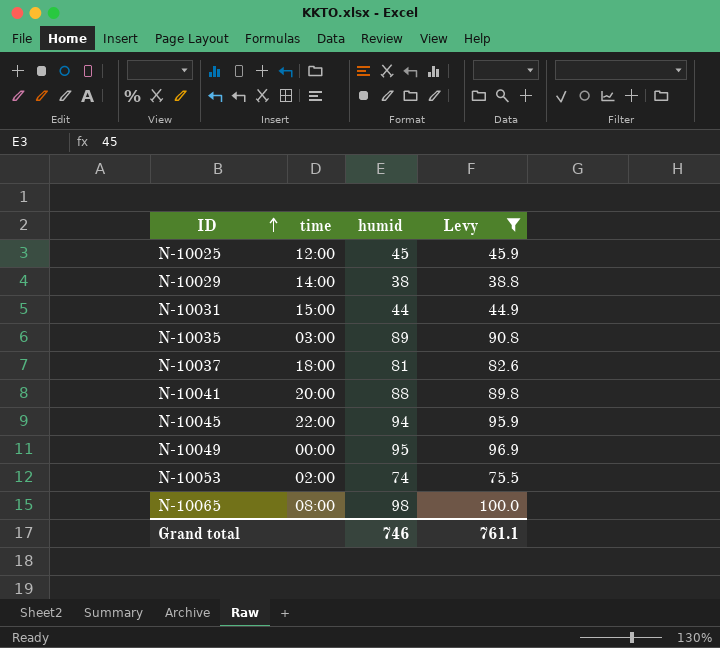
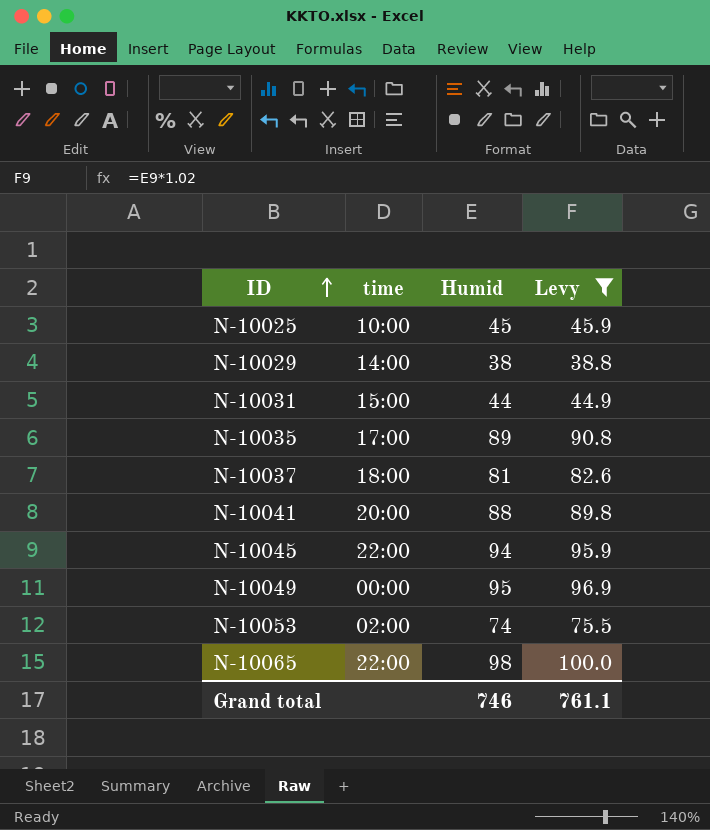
column name: humid -> Humid
N-10025 | time: 12:00 -> 10:00
N-10035 | time: 03:00 -> 17:00
N-10065 | time: 08:00 -> 22:00

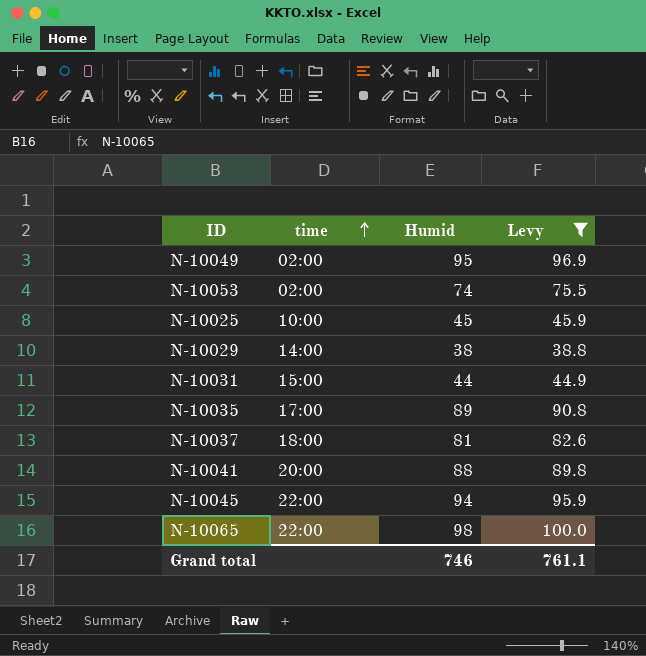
row order: ID ascending -> time ascending
N-10049 | time: 00:00 -> 02:00

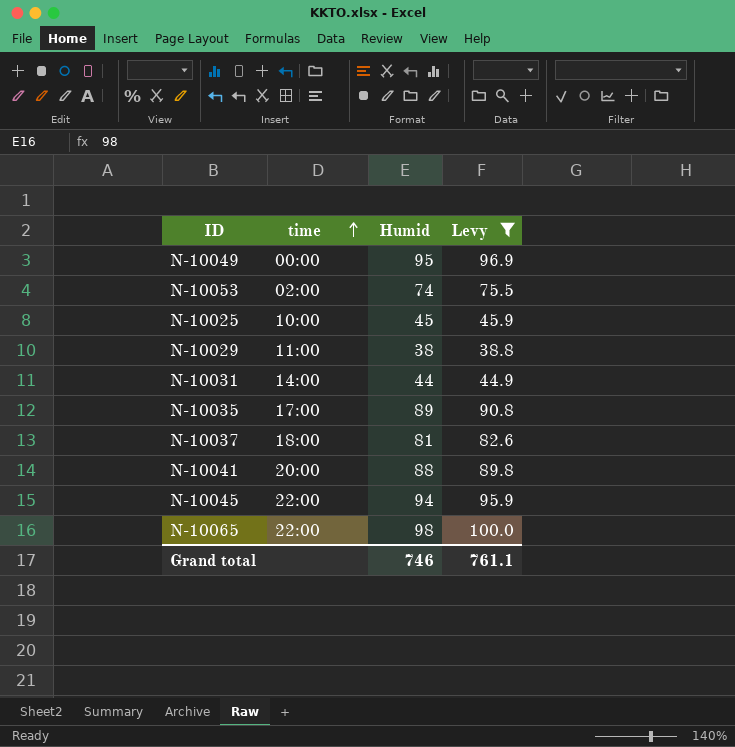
N-10049 | time: 02:00 -> 00:00
N-10029 | time: 14:00 -> 11:00
N-10031 | time: 15:00 -> 14:00

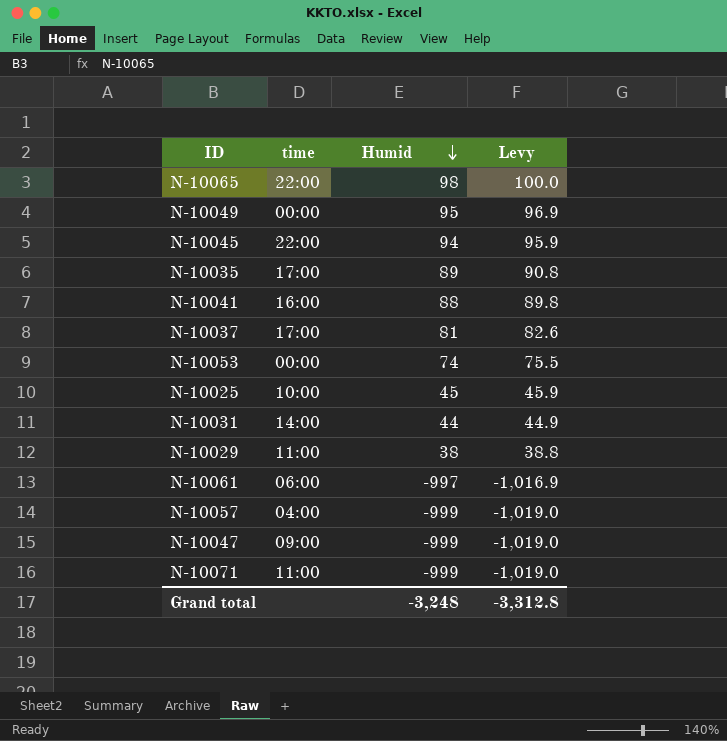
filter: Levy >= 38.8 -> none
row order: time ascending -> Humid descending
N-10041 | time: 20:00 -> 16:00
N-10037 | time: 18:00 -> 17:00
N-10053 | time: 02:00 -> 00:00
Grand total | Humid: 746 -> -3,248
Grand total | Levy: 761.1 -> -3,312.8

